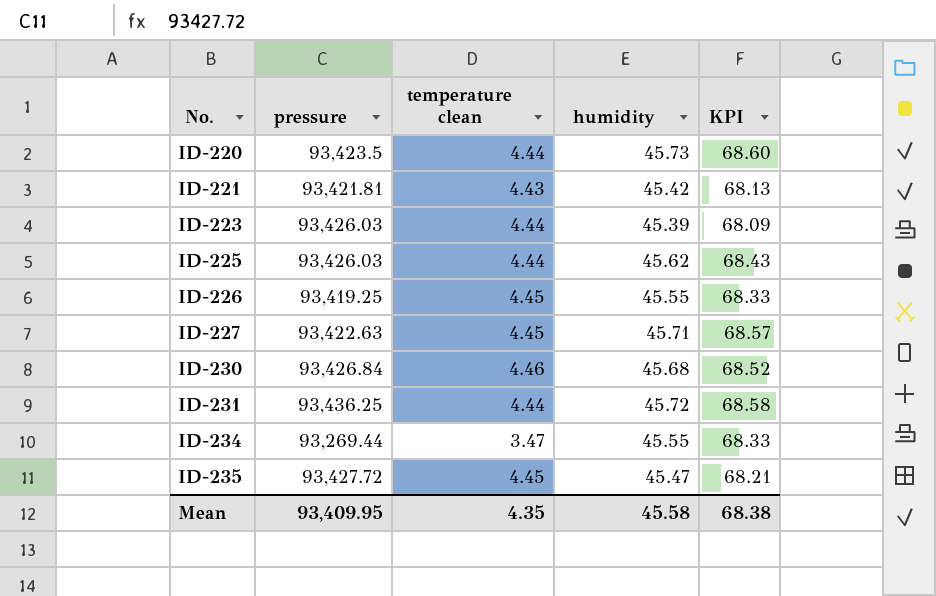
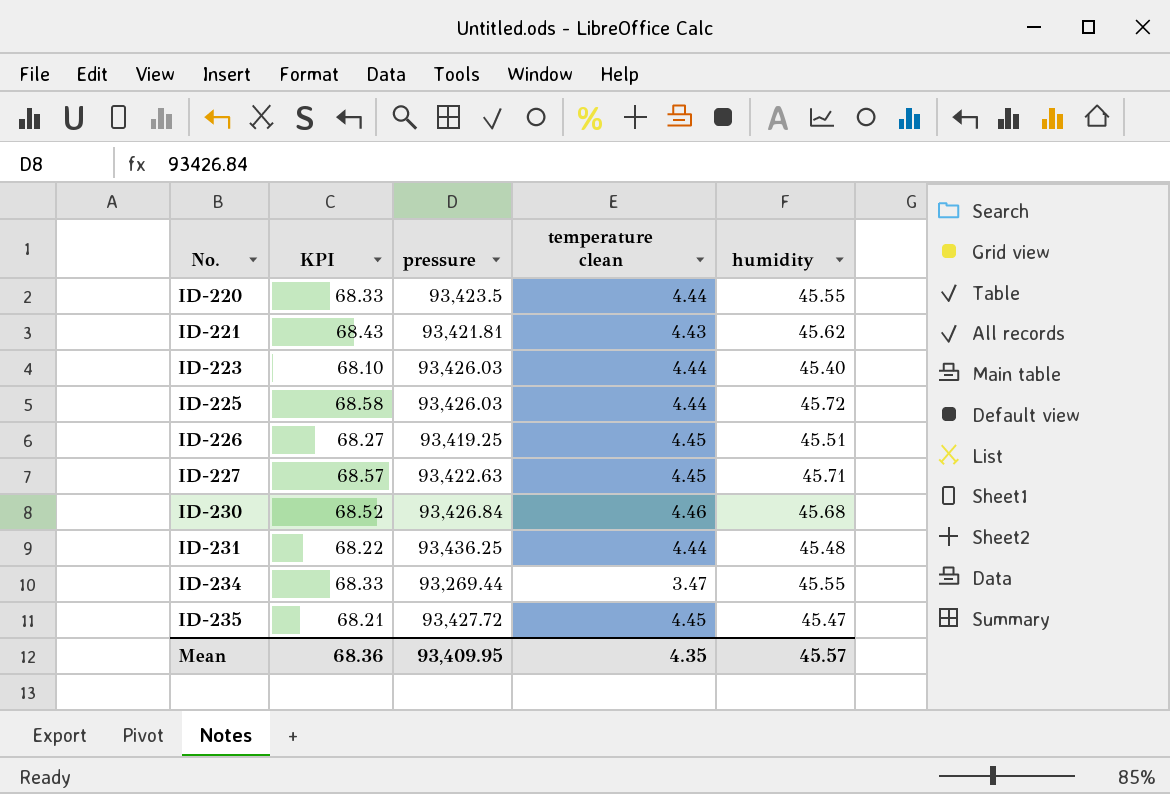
column KPI | position: 5 -> 2
ID-220 | KPI: 68.60 -> 68.33
ID-220 | humidity: 45.73 -> 45.55
ID-221 | KPI: 68.13 -> 68.43
ID-221 | humidity: 45.42 -> 45.62
ID-223 | KPI: 68.09 -> 68.10
ID-223 | humidity: 45.39 -> 45.40
ID-225 | KPI: 68.43 -> 68.58
ID-225 | humidity: 45.62 -> 45.72
ID-226 | KPI: 68.33 -> 68.27
ID-226 | humidity: 45.55 -> 45.51
ID-231 | KPI: 68.58 -> 68.22
ID-231 | humidity: 45.72 -> 45.48
Mean | KPI: 68.38 -> 68.36
Mean | humidity: 45.58 -> 45.57

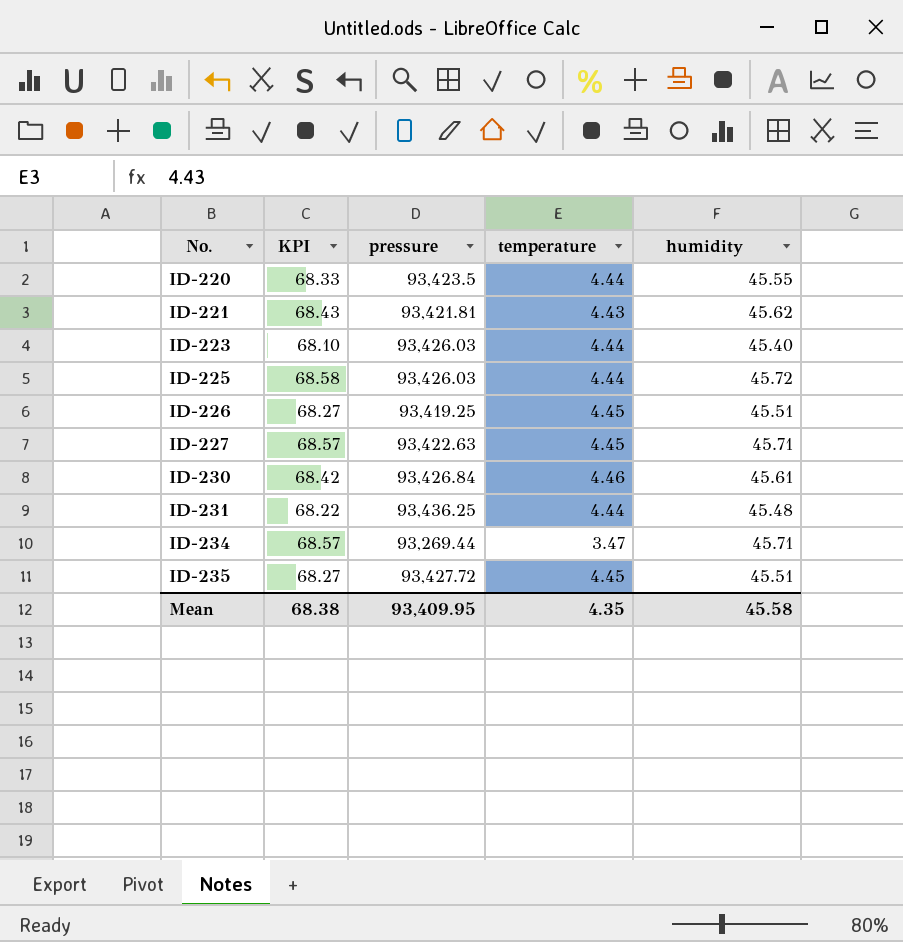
column name: temperature clean -> temperature
ID-230 | KPI: 68.52 -> 68.42
ID-230 | humidity: 45.68 -> 45.61
ID-234 | KPI: 68.33 -> 68.57
ID-234 | humidity: 45.55 -> 45.71
ID-235 | KPI: 68.21 -> 68.27
ID-235 | humidity: 45.47 -> 45.51
Mean | KPI: 68.36 -> 68.38
Mean | humidity: 45.57 -> 45.58

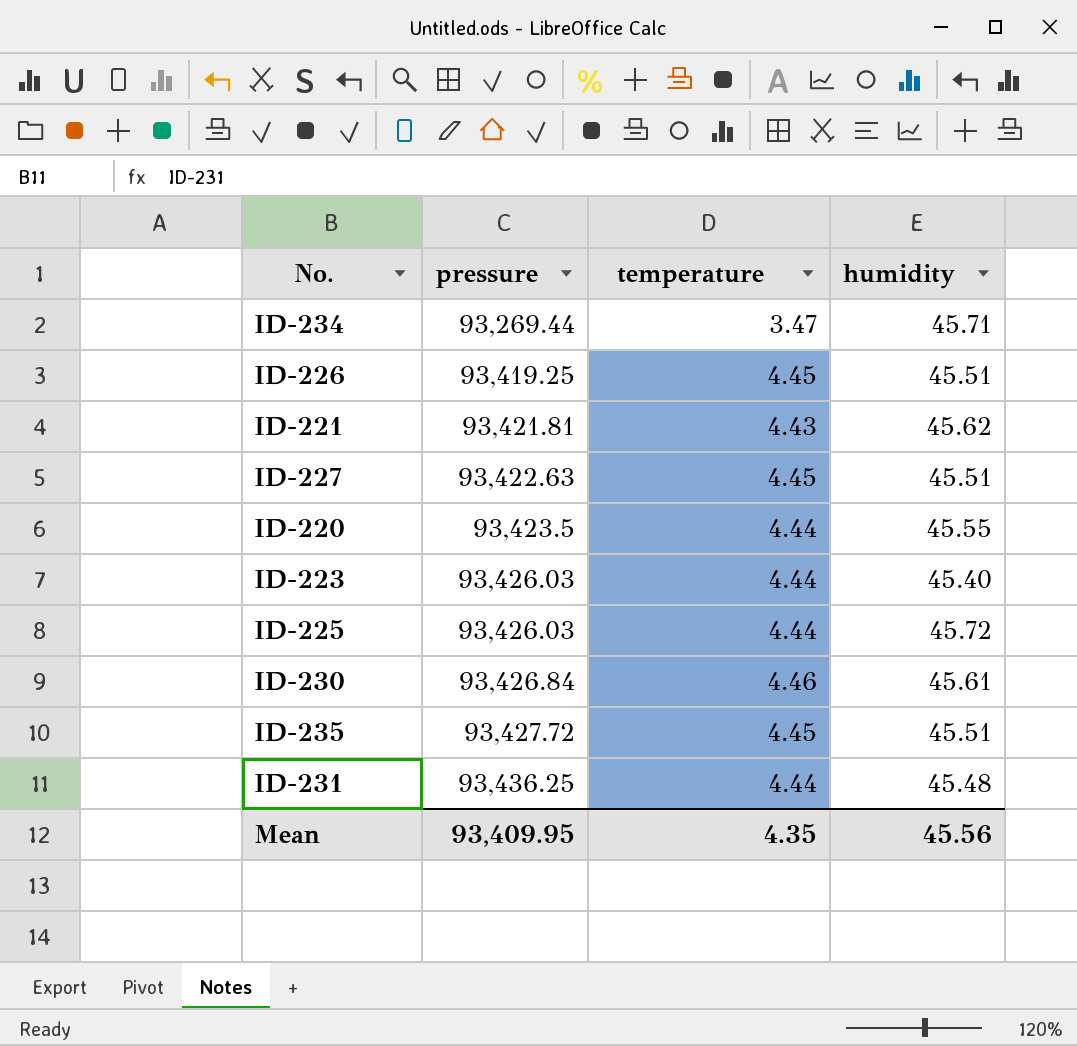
row order: No. ascending -> pressure ascending
column KPI | formula: [humidity] * 1.5 -> none
ID-227 | humidity: 45.71 -> 45.51
Mean | humidity: 45.58 -> 45.56

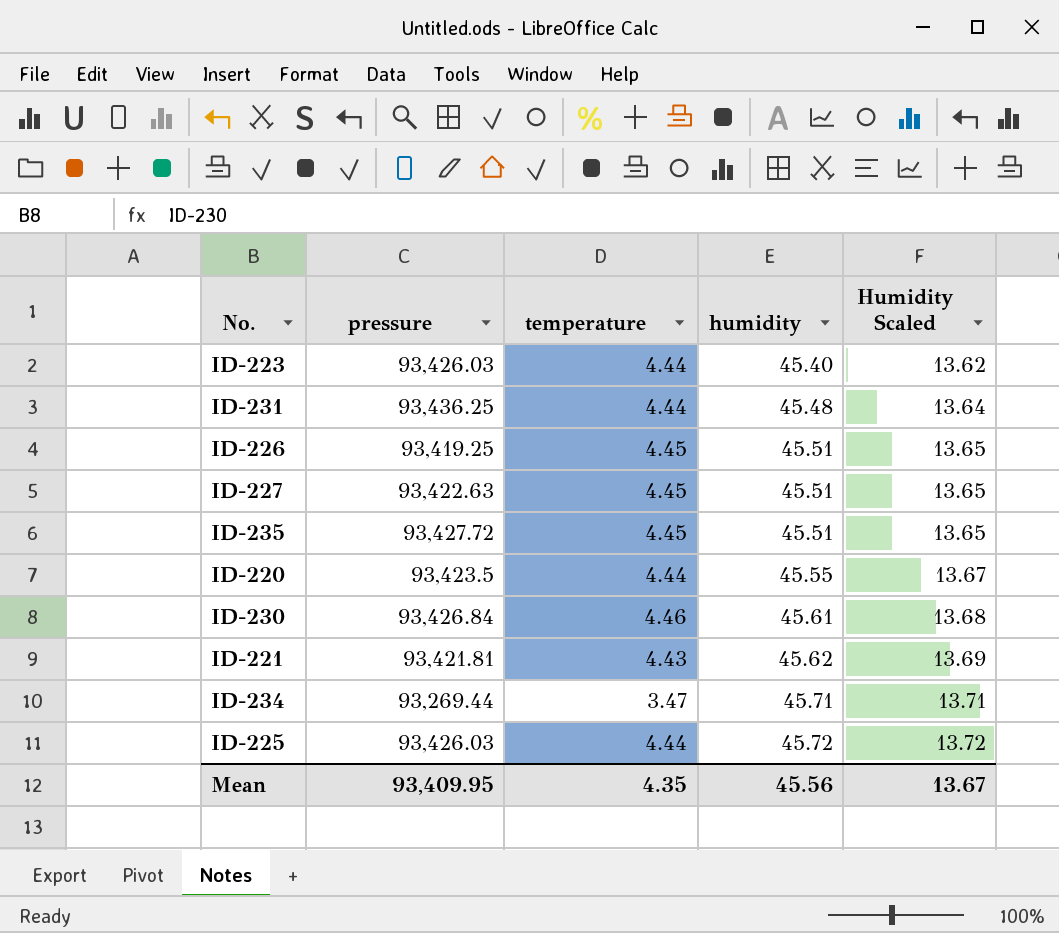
row order: pressure ascending -> humidity ascending
column Humidity Scaled | formula: none -> [humidity] * 0.3

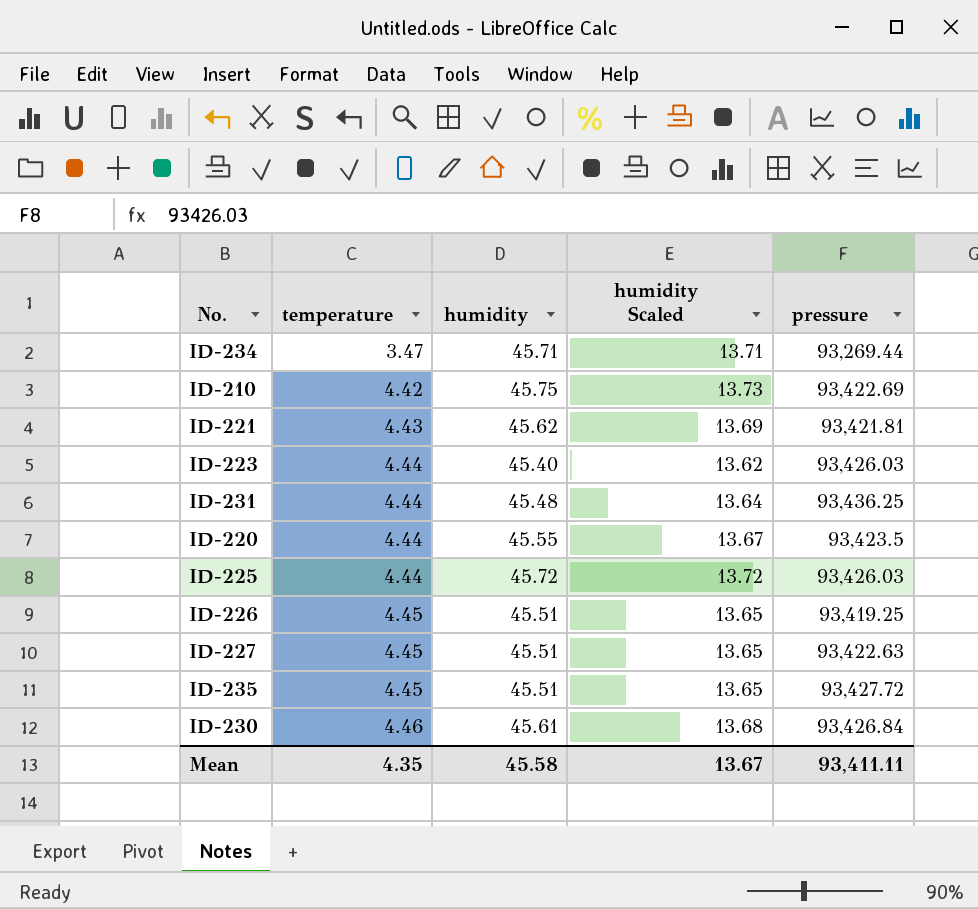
row order: humidity ascending -> temperature ascending
column name: Humidity Scaled -> humidity Scaled
column pressure | position: 2 -> 5
row ID-210: none -> 4.42 | 45.75 | 13.73 | 93,422.69
Mean | humidity: 45.56 -> 45.58
Mean | pressure: 93,409.95 -> 93,411.11

